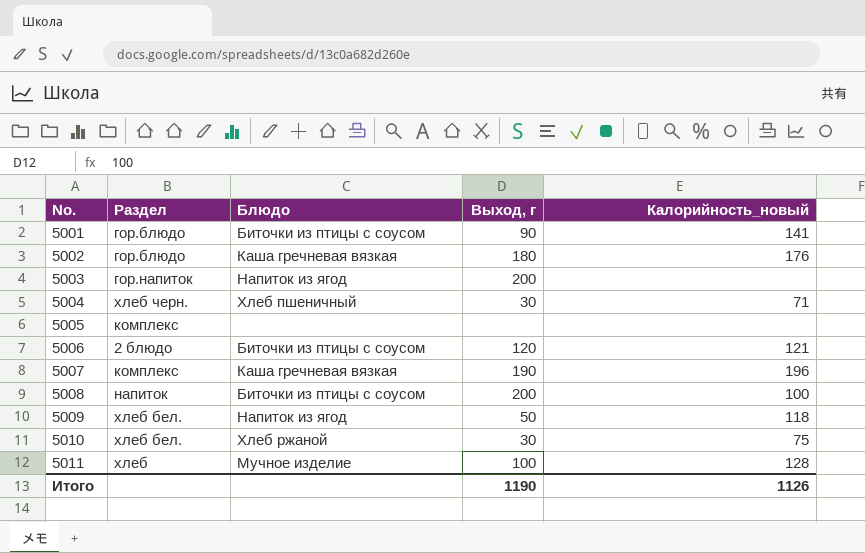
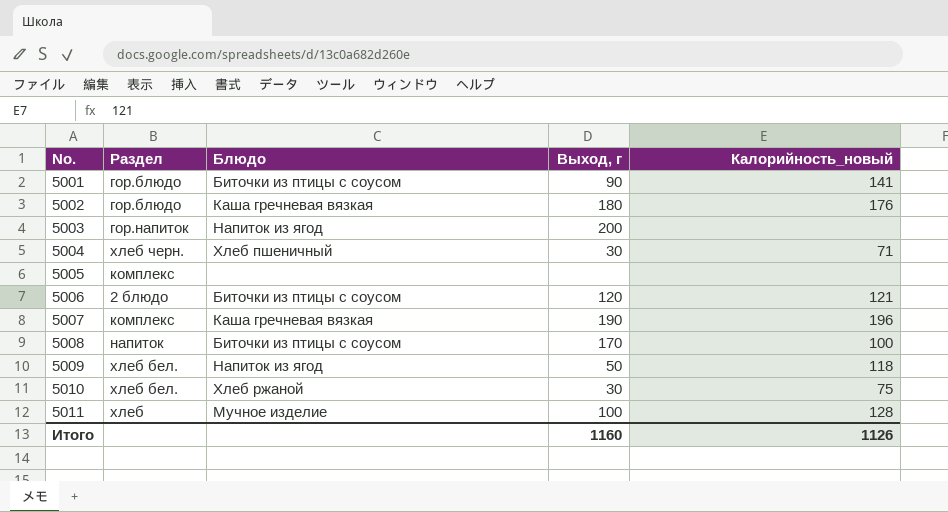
5008 | Выход, г: 200 -> 170
Итого | Выход, г: 1190 -> 1160

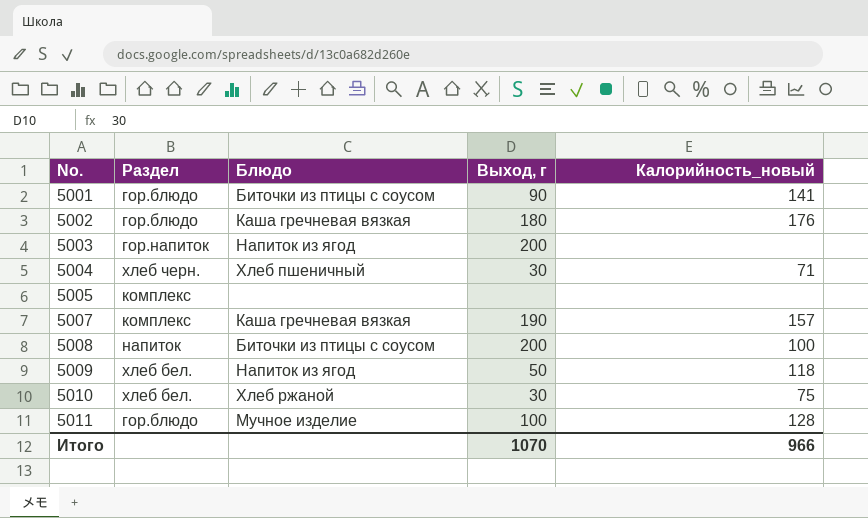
row 5006: 2 блюдо | Биточки из птицы с соусом | 120 | 121 -> none
5007 | Калорийность_новый: 196 -> 157
5008 | Выход, г: 170 -> 200
5011 | Раздел: хлеб -> гор.блюдо
Итого | Выход, г: 1160 -> 1070
Итого | Калорийность_новый: 1126 -> 966

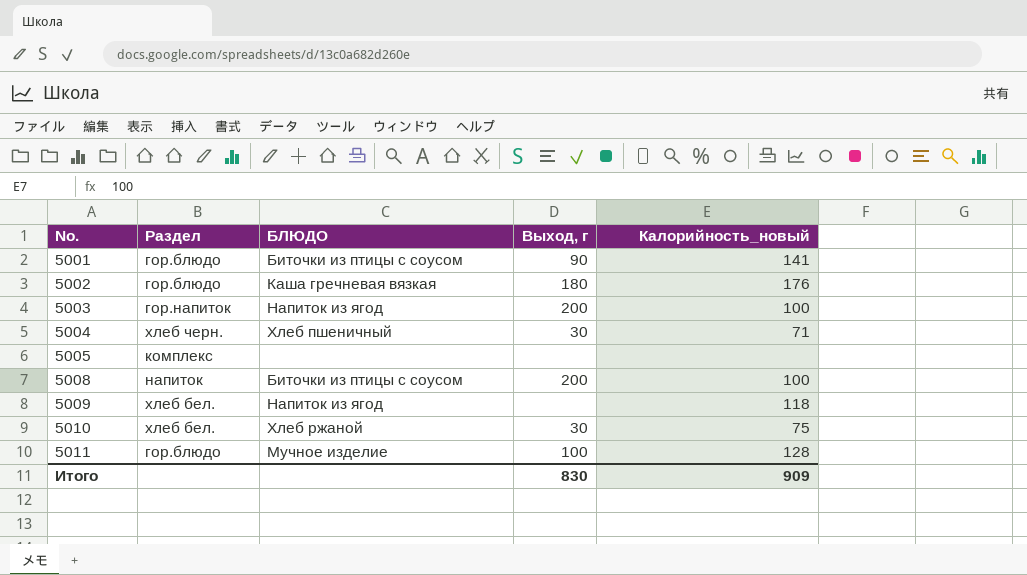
column name: Блюдо -> БЛЮДО
row 5007: комплекс | Каша гречневая вязкая | 190 | 157 -> none
5003 | Калорийность_новый: none -> 100
5009 | Выход, г: 50 -> none
Итого | Выход, г: 1070 -> 830
Итого | Калорийность_новый: 966 -> 909

